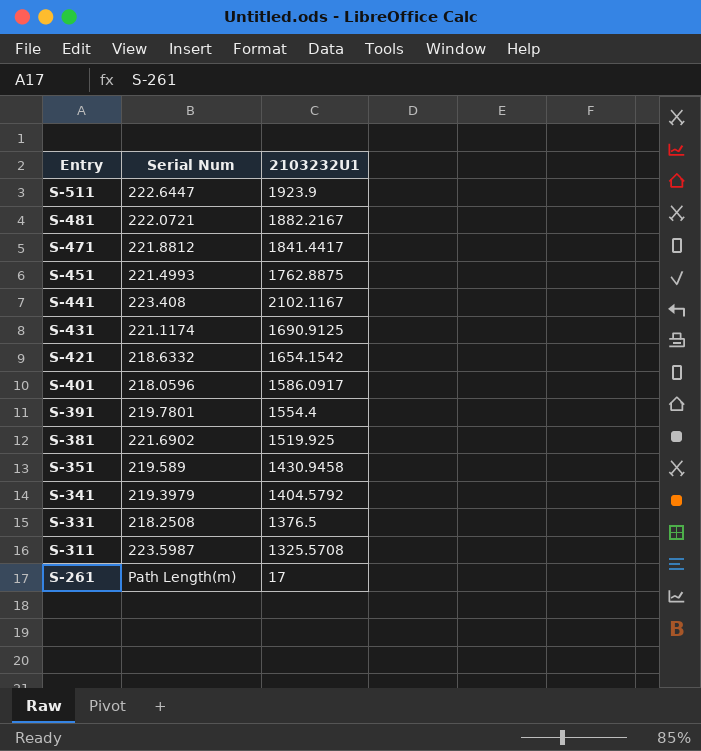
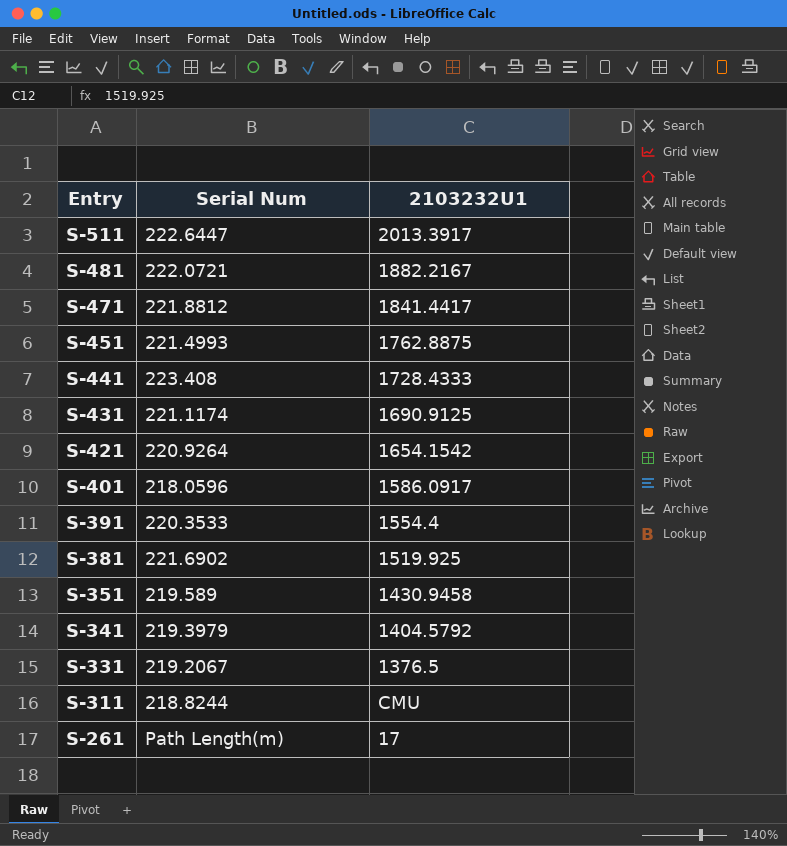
S-511 | 2103232U1: 1923.9 -> 2013.3917
S-441 | 2103232U1: 2102.1167 -> 1728.4333
S-421 | Serial Num: 218.6332 -> 220.9264
S-391 | Serial Num: 219.7801 -> 220.3533
S-331 | Serial Num: 218.2508 -> 219.2067
S-311 | Serial Num: 223.5987 -> 218.8244
S-311 | 2103232U1: 1325.5708 -> CMU

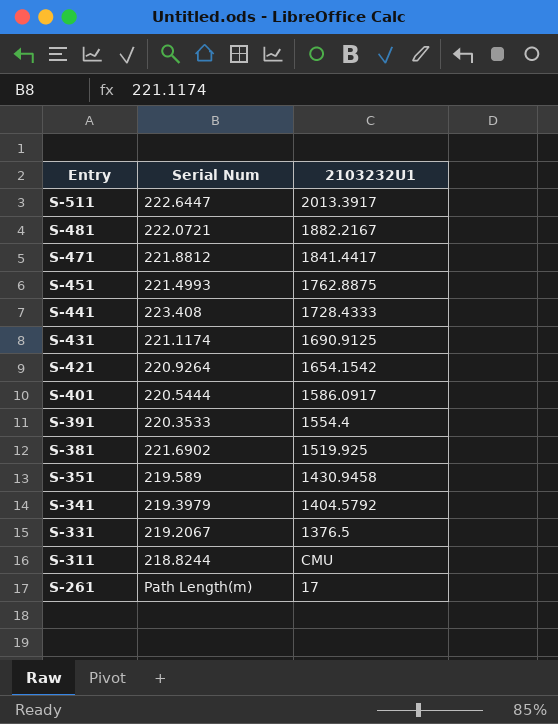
S-401 | Serial Num: 218.0596 -> 220.5444

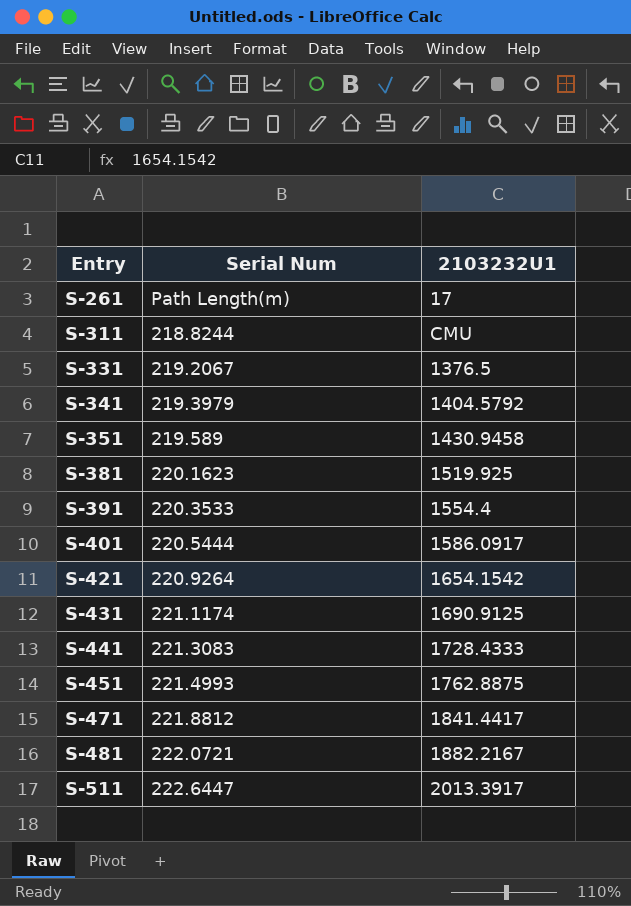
row order: Entry descending -> Entry ascending
S-381 | Serial Num: 221.6902 -> 220.1623
S-441 | Serial Num: 223.408 -> 221.3083

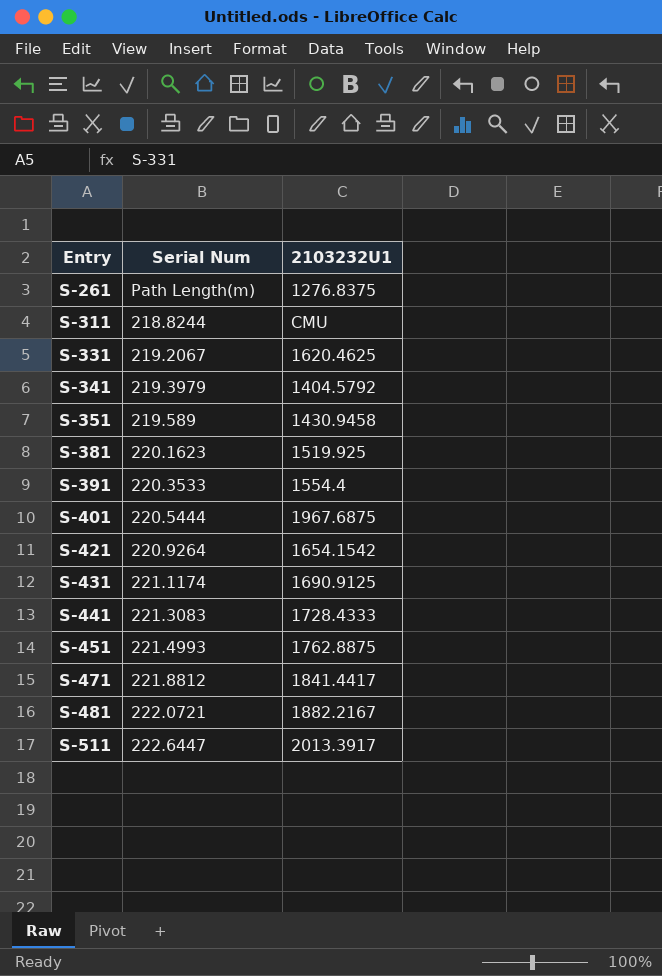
S-261 | 2103232U1: 17 -> 1276.8375
S-331 | 2103232U1: 1376.5 -> 1620.4625
S-401 | 2103232U1: 1586.0917 -> 1967.6875

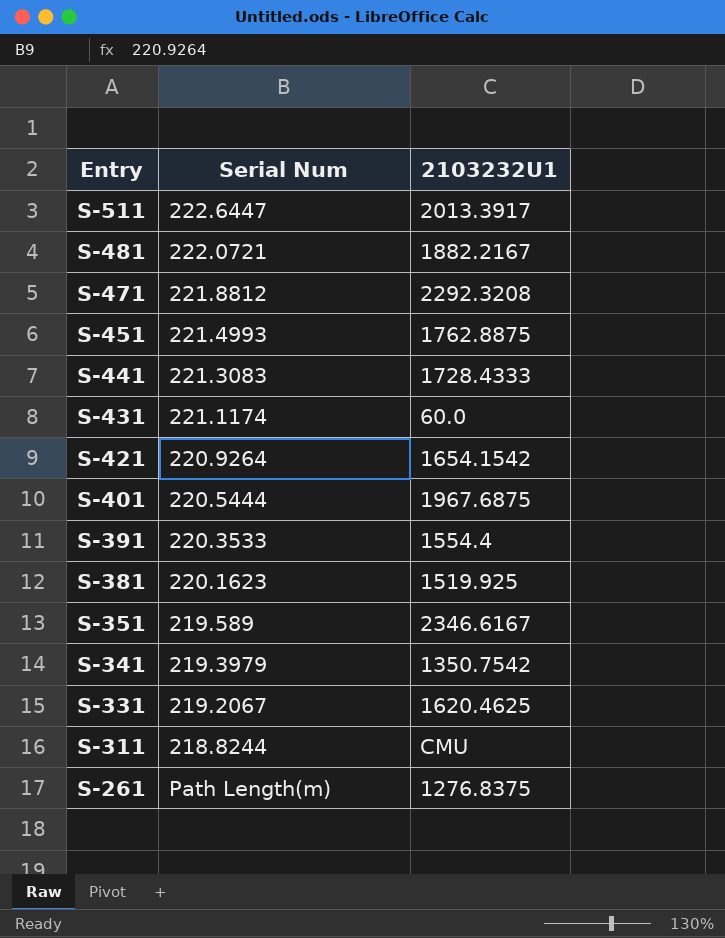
row order: Entry ascending -> Entry descending
S-471 | 2103232U1: 1841.4417 -> 2292.3208
S-431 | 2103232U1: 1690.9125 -> 60.0
S-351 | 2103232U1: 1430.9458 -> 2346.6167
S-341 | 2103232U1: 1404.5792 -> 1350.7542

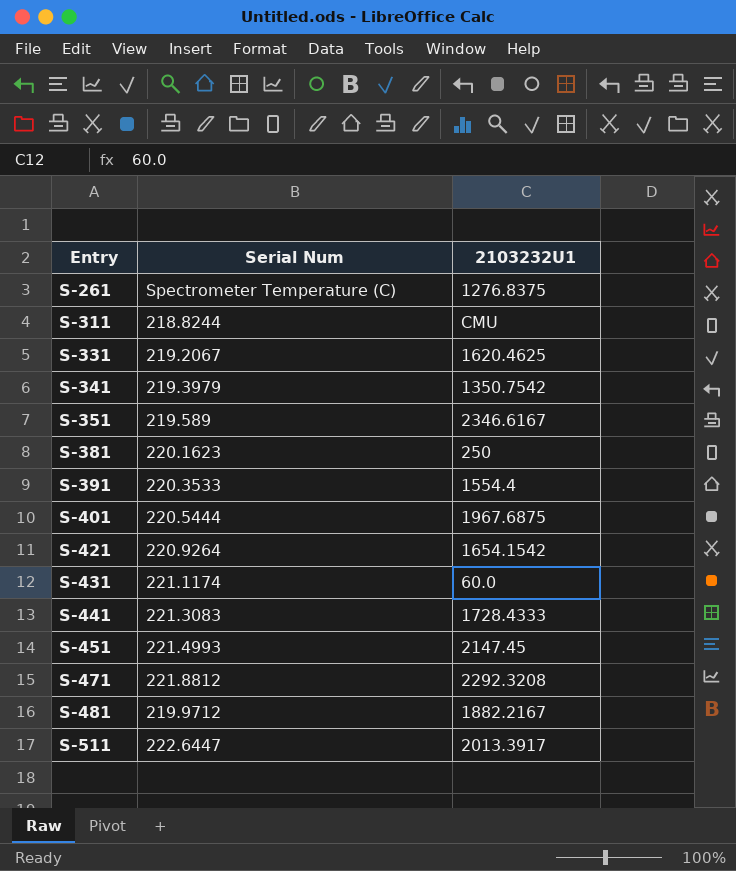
row order: Entry descending -> Entry ascending
S-261 | Serial Num: Path Length(m) -> Spectrometer Temperature (C)
S-381 | 2103232U1: 1519.925 -> 250
S-451 | 2103232U1: 1762.8875 -> 2147.45
S-481 | Serial Num: 222.0721 -> 219.9712

